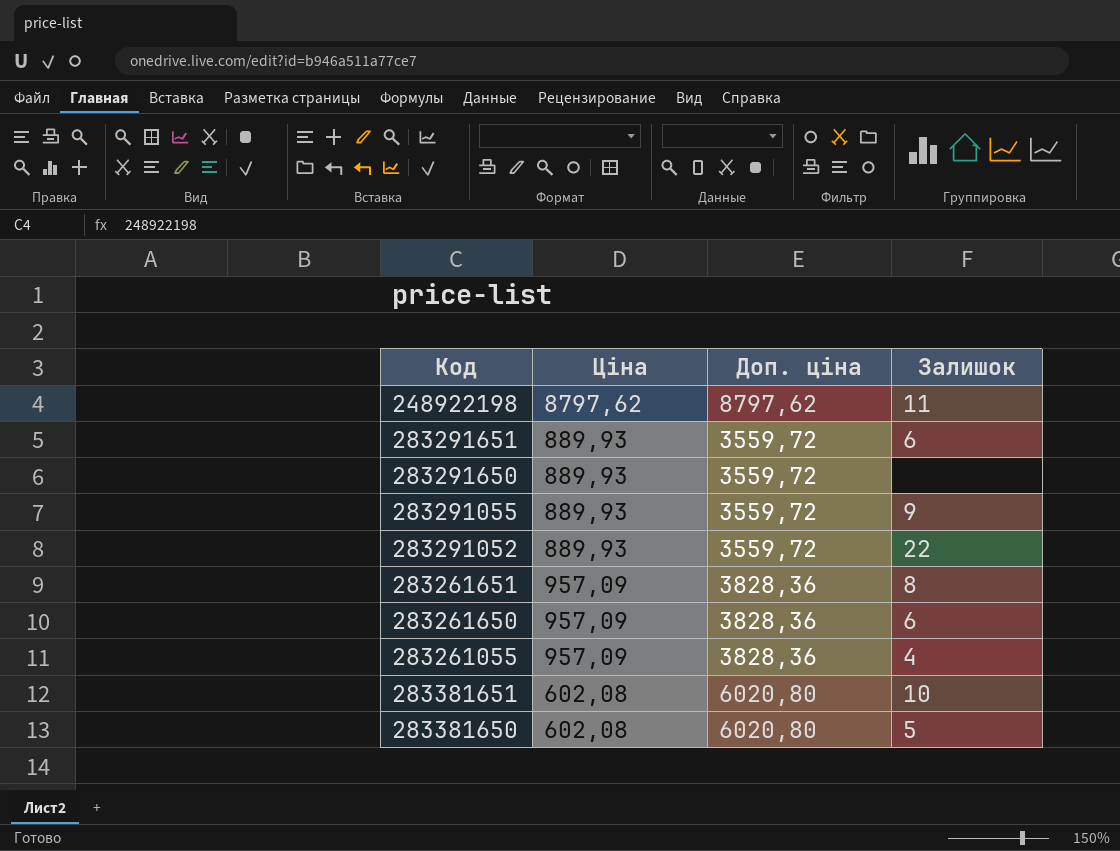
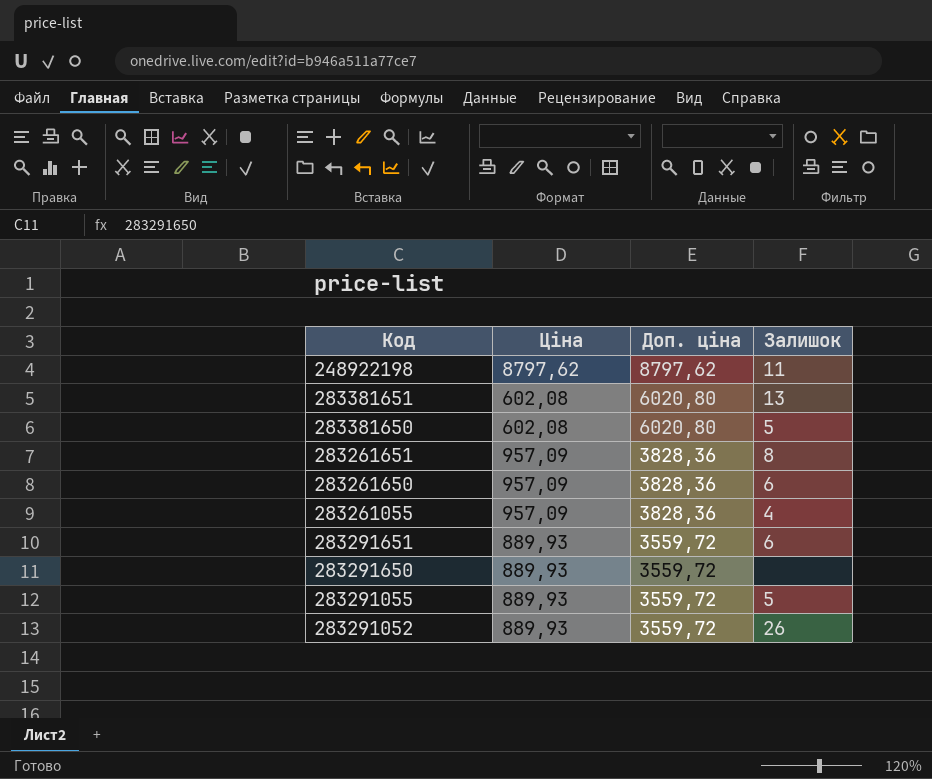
row order: none -> Доп. ціна descending
283381651 | Залишок: 10 -> 13
283291055 | Залишок: 9 -> 5
283291052 | Залишок: 22 -> 26

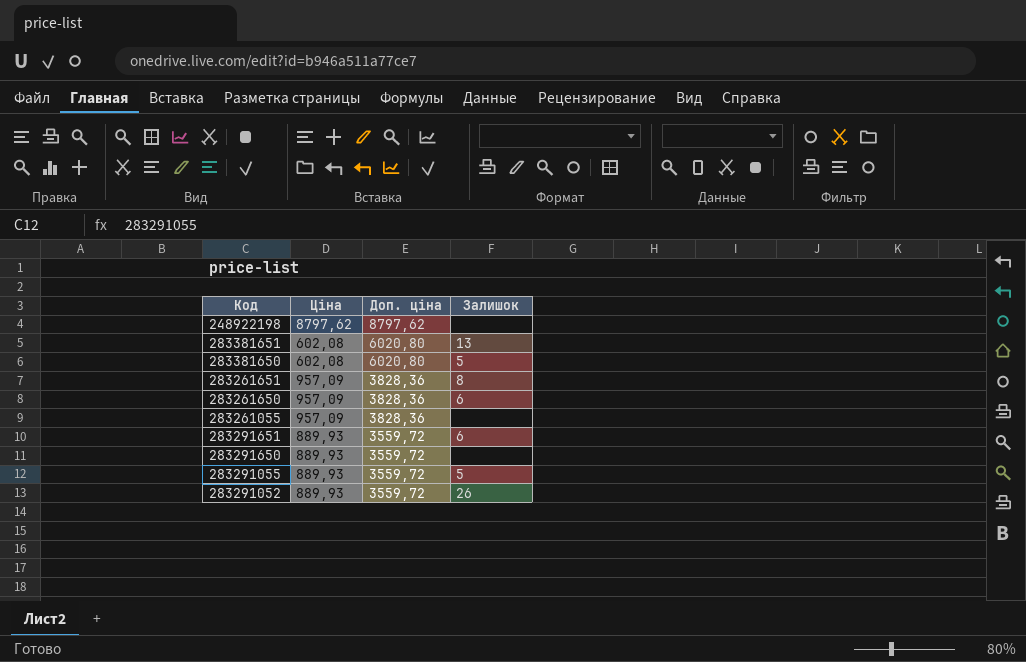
248922198 | Залишок: 11 -> none
283261055 | Залишок: 4 -> none

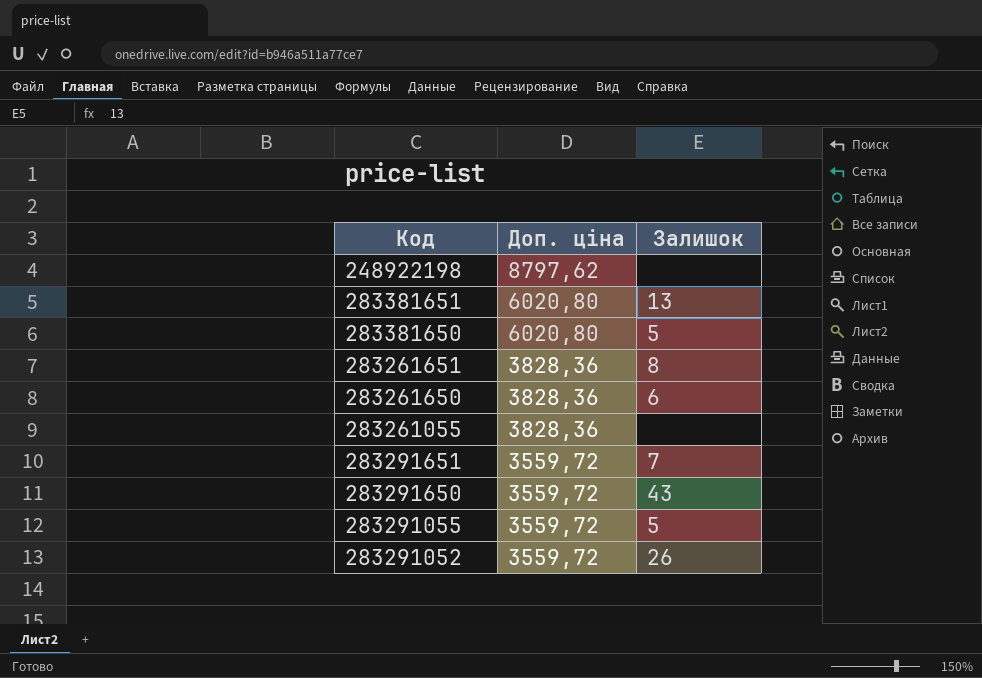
column Ціна | position: 2 -> none
283291651 | Залишок: 6 -> 7
283291650 | Залишок: none -> 43

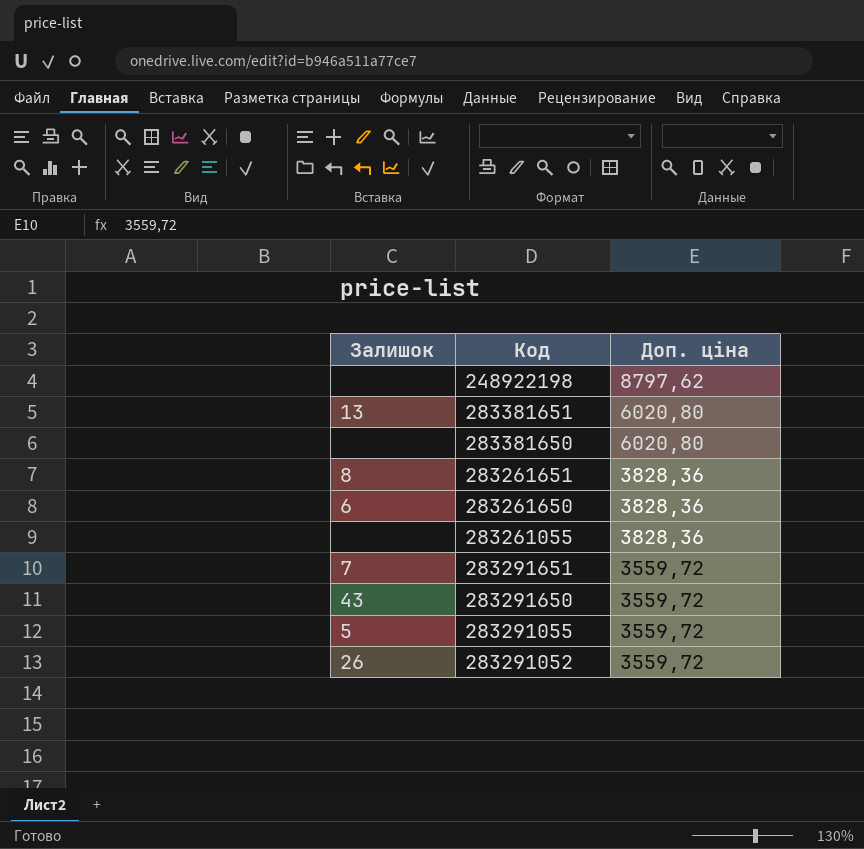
column Залишок | position: 3 -> 1
283381650 | Залишок: 5 -> none

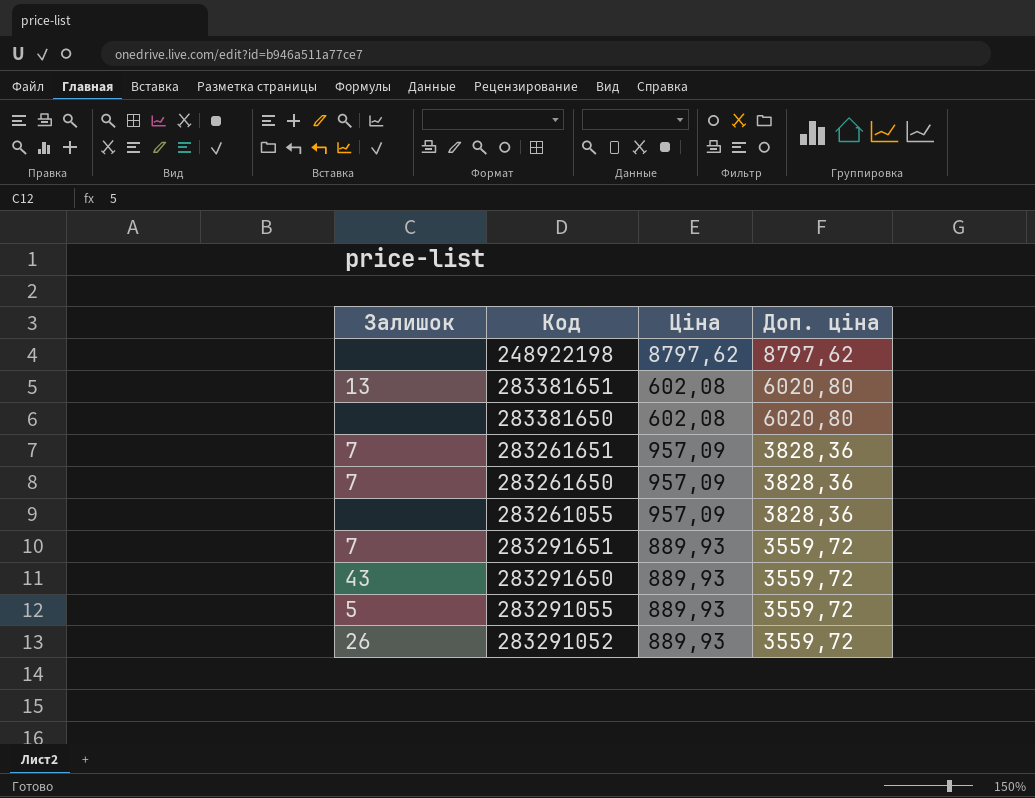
column Ціна | position: none -> 3
283261651 | Залишок: 8 -> 7
283261650 | Залишок: 6 -> 7

